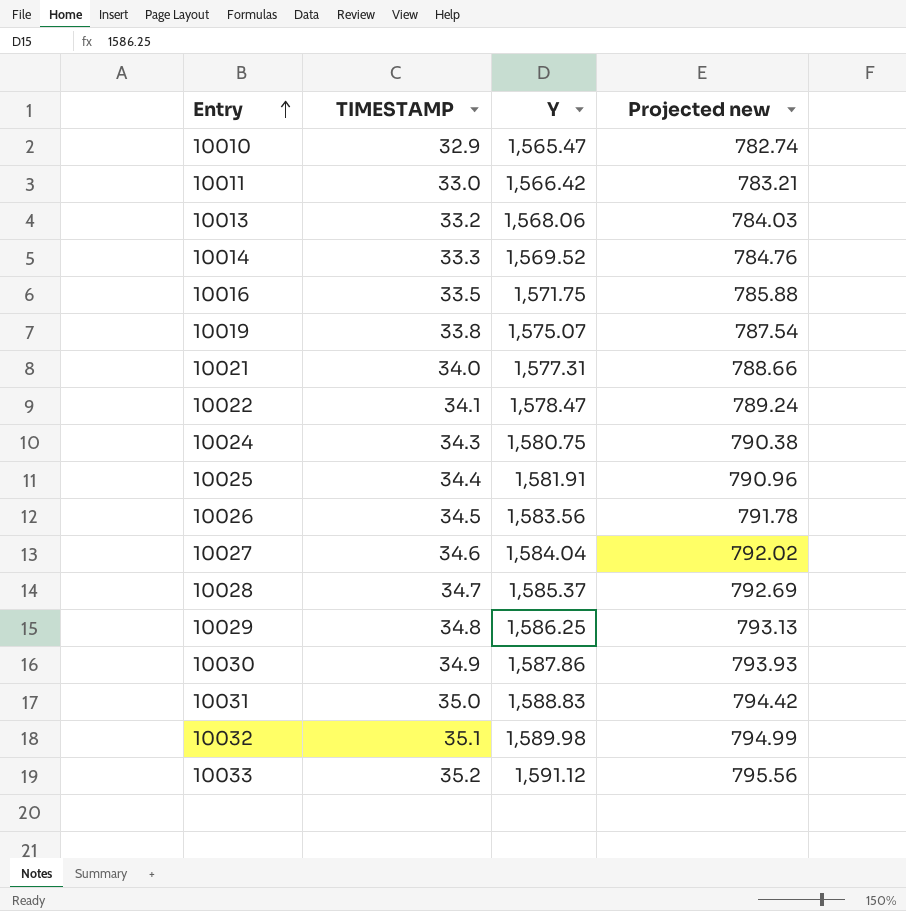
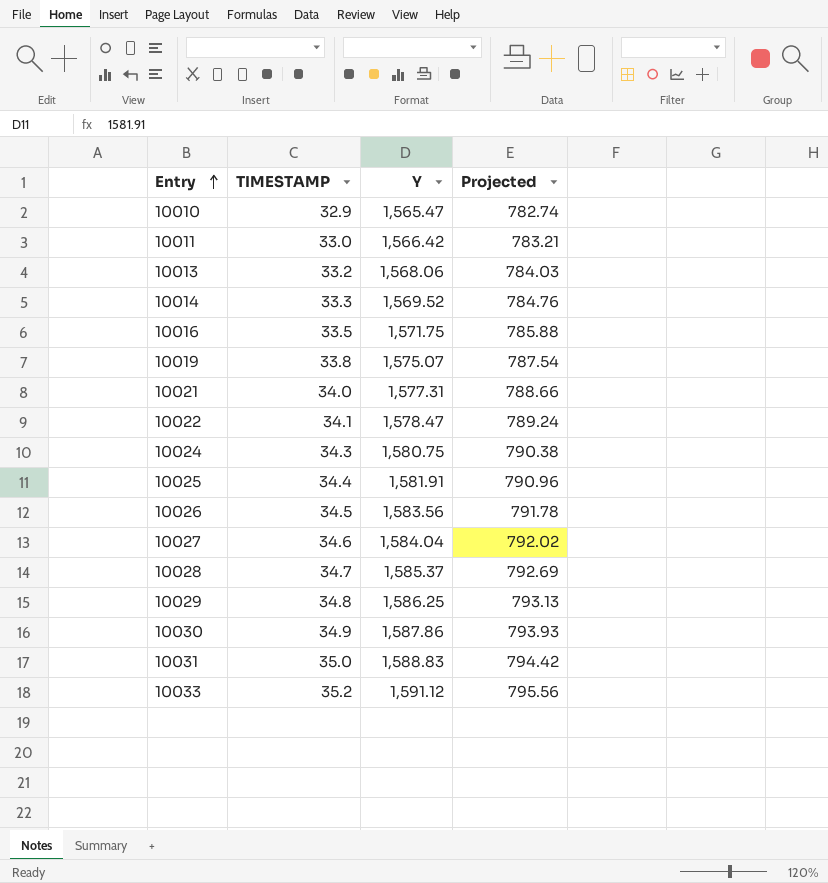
column name: Projected new -> Projected
row 10032: 35.1 | 1,589.98 | 794.99 -> none

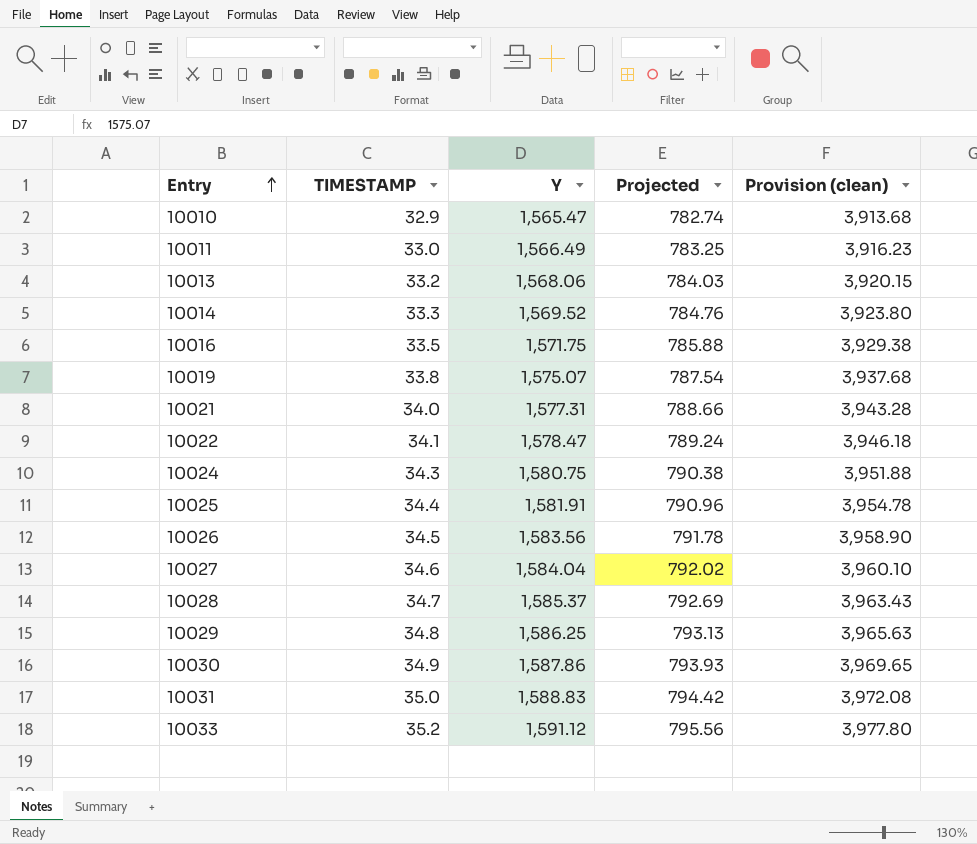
column Provision (clean) | formula: none -> [Y] * 2.5
10011 | Y: 1,566.42 -> 1,566.49
10011 | Projected: 783.21 -> 783.25

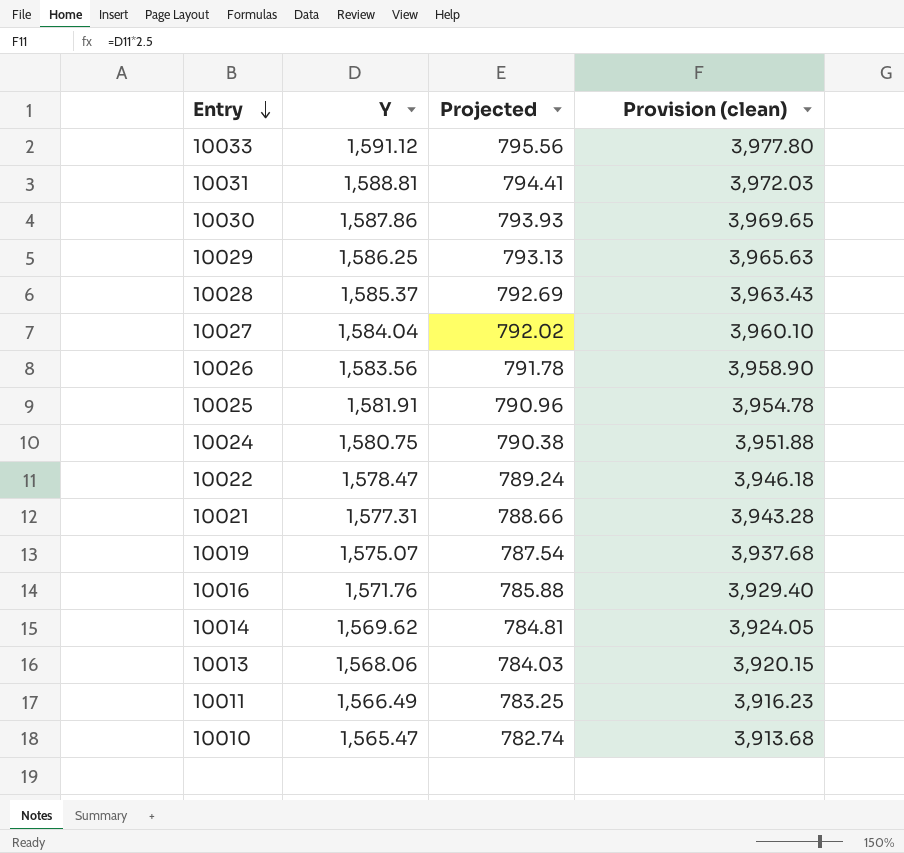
row order: Entry ascending -> Entry descending
column TIMESTAMP | position: 2 -> none
10031 | Y: 1,588.83 -> 1,588.81
10031 | Projected: 794.42 -> 794.41
10031 | Provision (clean): 3,972.08 -> 3,972.03
10016 | Y: 1,571.75 -> 1,571.76
10016 | Provision (clean): 3,929.38 -> 3,929.40
10014 | Y: 1,569.52 -> 1,569.62
10014 | Projected: 784.76 -> 784.81
10014 | Provision (clean): 3,923.80 -> 3,924.05

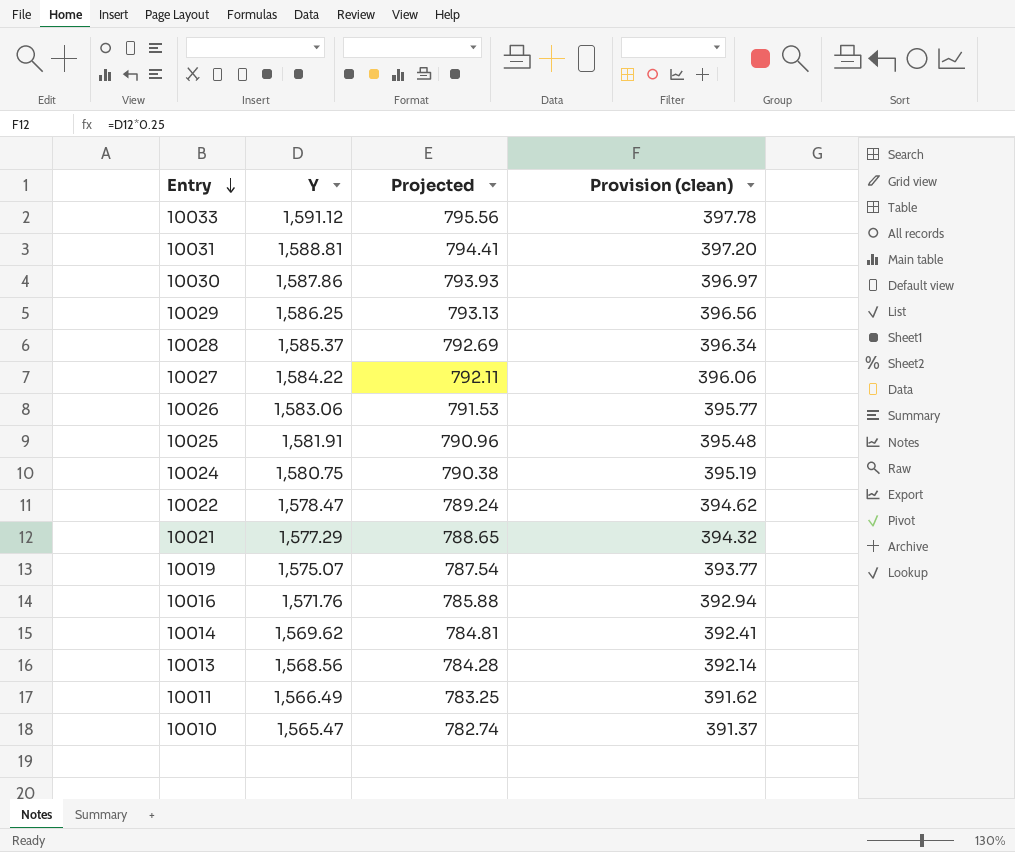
column Provision (clean) | formula: [Y] * 2.5 -> [Y] * 0.25
10027 | Y: 1,584.04 -> 1,584.22
10027 | Projected: 792.02 -> 792.11
10026 | Y: 1,583.56 -> 1,583.06
10026 | Projected: 791.78 -> 791.53
10021 | Y: 1,577.31 -> 1,577.29
10021 | Projected: 788.66 -> 788.65
10013 | Y: 1,568.06 -> 1,568.56
10013 | Projected: 784.03 -> 784.28

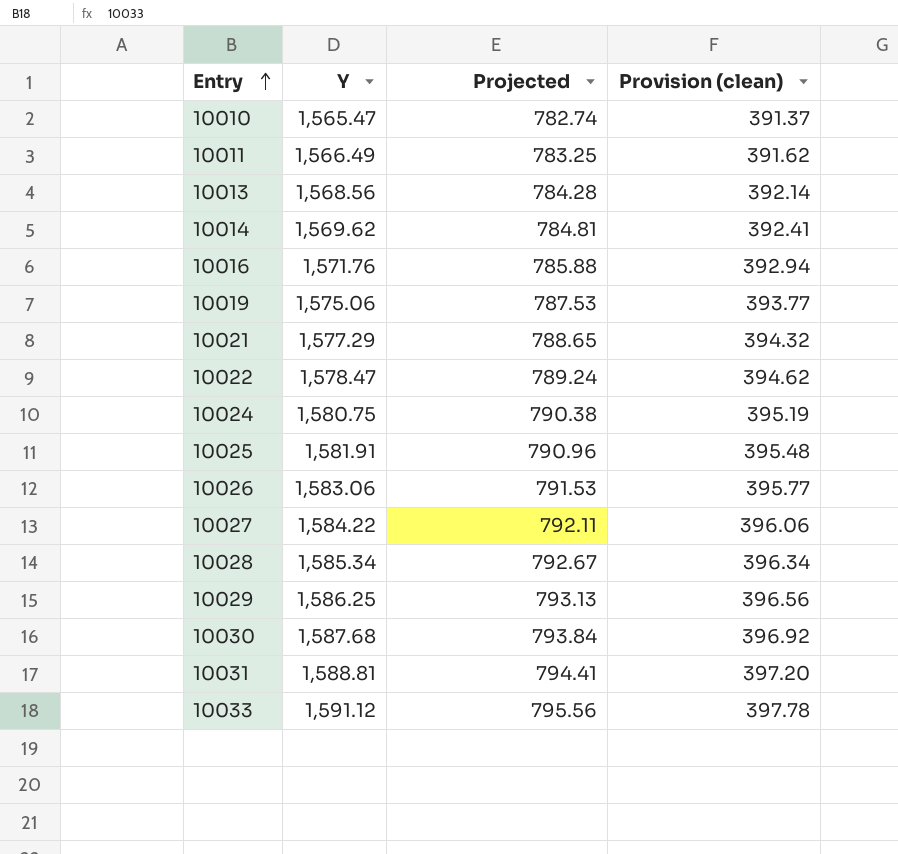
row order: Entry descending -> Entry ascending
10019 | Y: 1,575.07 -> 1,575.06
10019 | Projected: 787.54 -> 787.53
10028 | Y: 1,585.37 -> 1,585.34
10028 | Projected: 792.69 -> 792.67
10030 | Y: 1,587.86 -> 1,587.68
10030 | Projected: 793.93 -> 793.84
10030 | Provision (clean): 396.97 -> 396.92

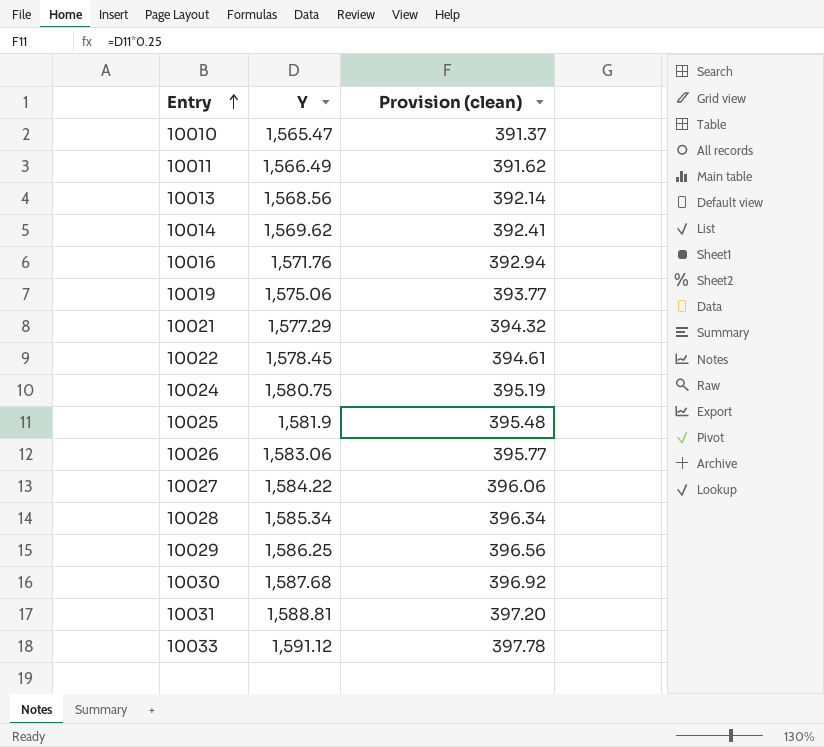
column Projected | formula: [Y] * 0.5 -> none
10022 | Y: 1,578.47 -> 1,578.45
10022 | Provision (clean): 394.62 -> 394.61
10025 | Y: 1,581.91 -> 1,581.9

